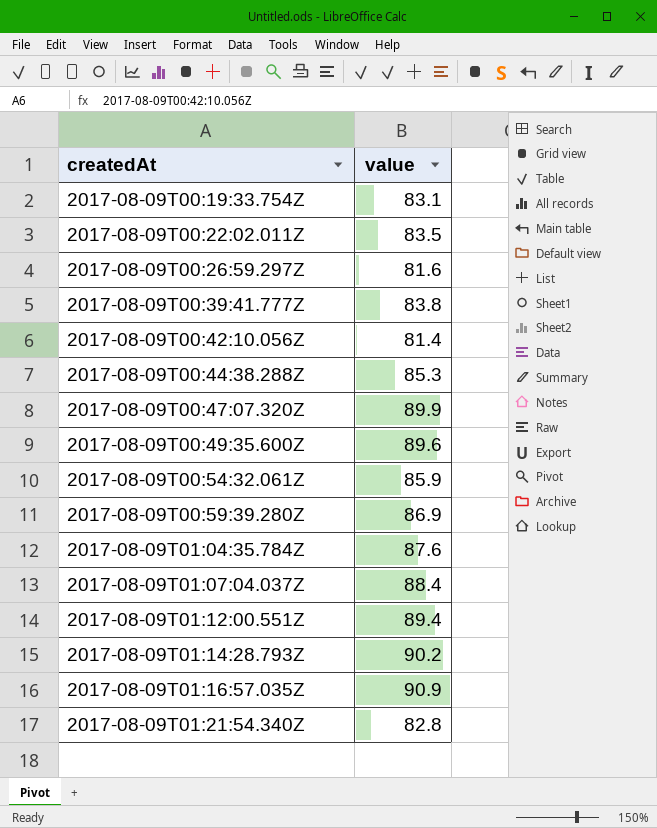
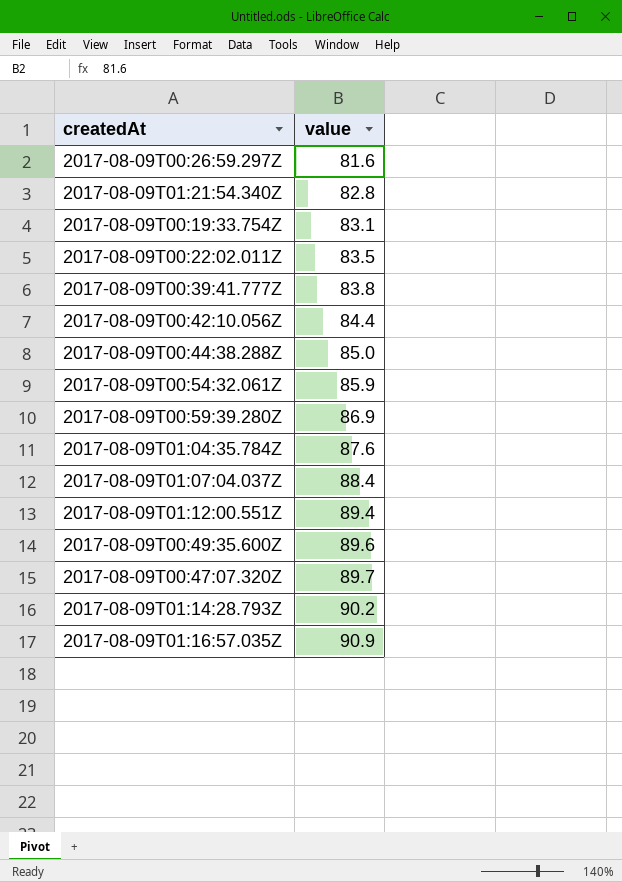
row order: createdAt ascending -> value ascending
2017-08-09T00:42:10.056Z | value: 81.4 -> 84.4
2017-08-09T00:44:38.288Z | value: 85.3 -> 85.0
2017-08-09T00:47:07.320Z | value: 89.9 -> 89.7

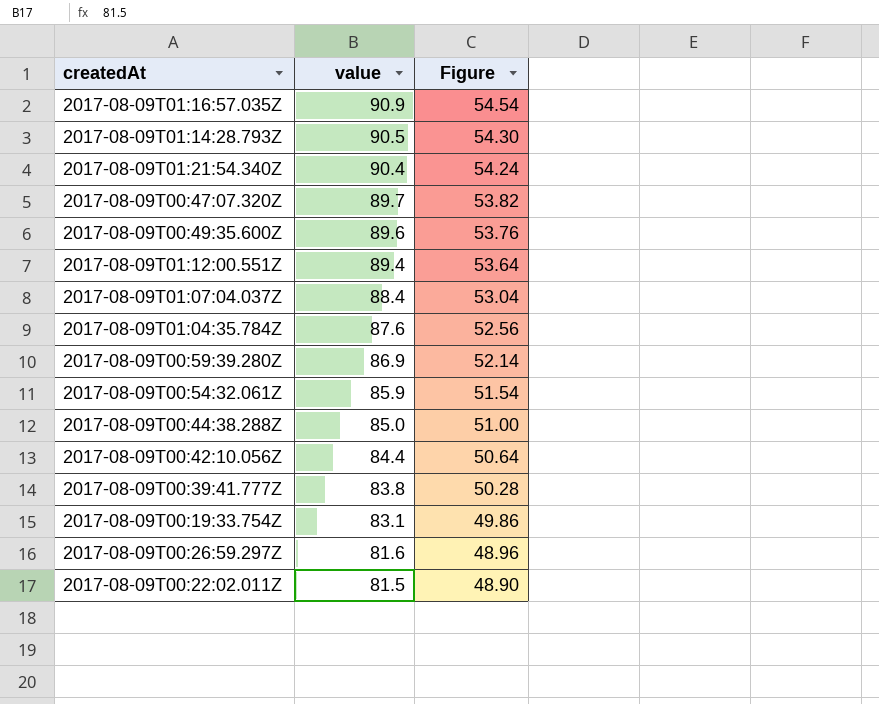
row order: value ascending -> value descending
column Figure | formula: none -> [value] * 0.6
2017-08-09T01:14:28.793Z | value: 90.2 -> 90.5
2017-08-09T01:21:54.340Z | value: 82.8 -> 90.4
2017-08-09T00:22:02.011Z | value: 83.5 -> 81.5

